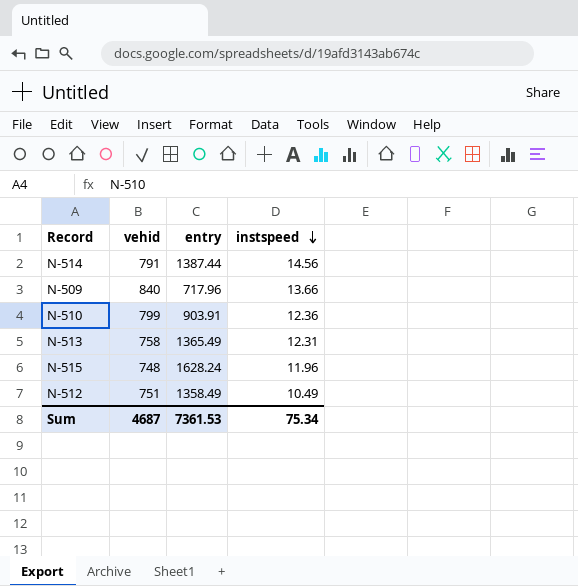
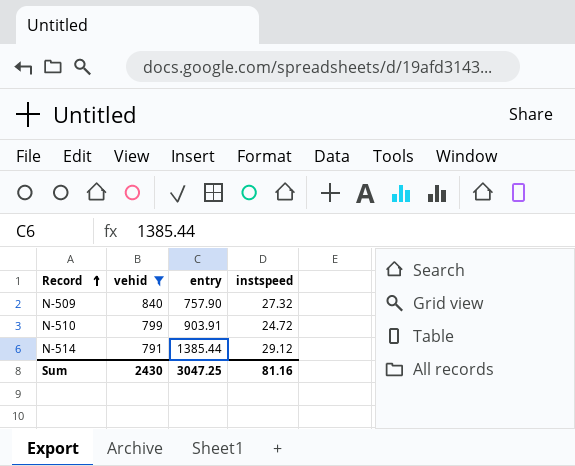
filter: none -> vehid >= 791
row order: instspeed descending -> Record ascending
N-509 | entry: 717.96 -> 757.90
N-509 | instspeed: 13.66 -> 27.32
N-510 | instspeed: 12.36 -> 24.72
N-514 | entry: 1387.44 -> 1385.44
N-514 | instspeed: 14.56 -> 29.12
Sum | vehid: 4687 -> 2430
Sum | entry: 7361.53 -> 3047.25
Sum | instspeed: 75.34 -> 81.16

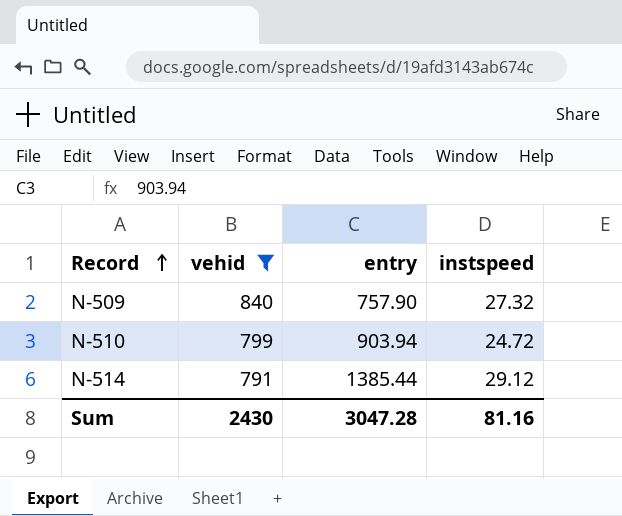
N-510 | entry: 903.91 -> 903.94
Sum | entry: 3047.25 -> 3047.28

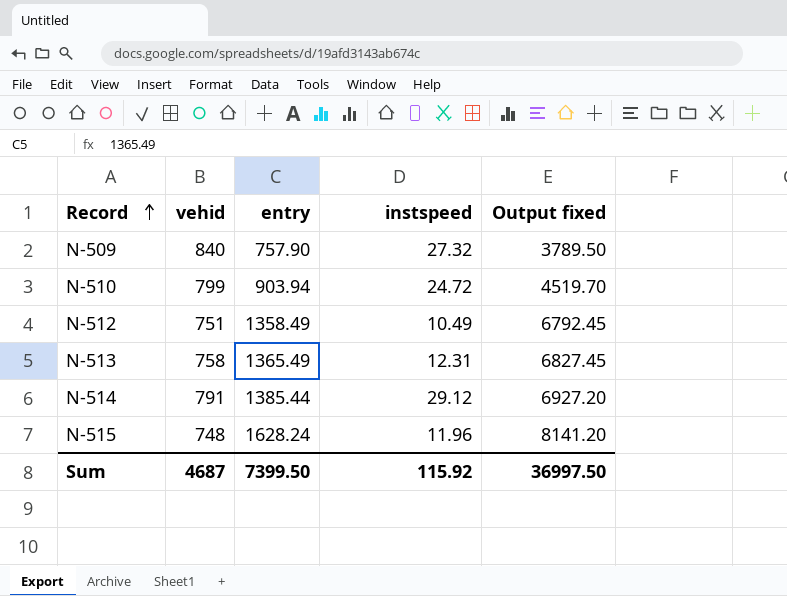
filter: vehid >= 791 -> none
column Output fixed | formula: none -> [entry] * 5
Sum | vehid: 2430 -> 4687
Sum | entry: 3047.28 -> 7399.50
Sum | instspeed: 81.16 -> 115.92

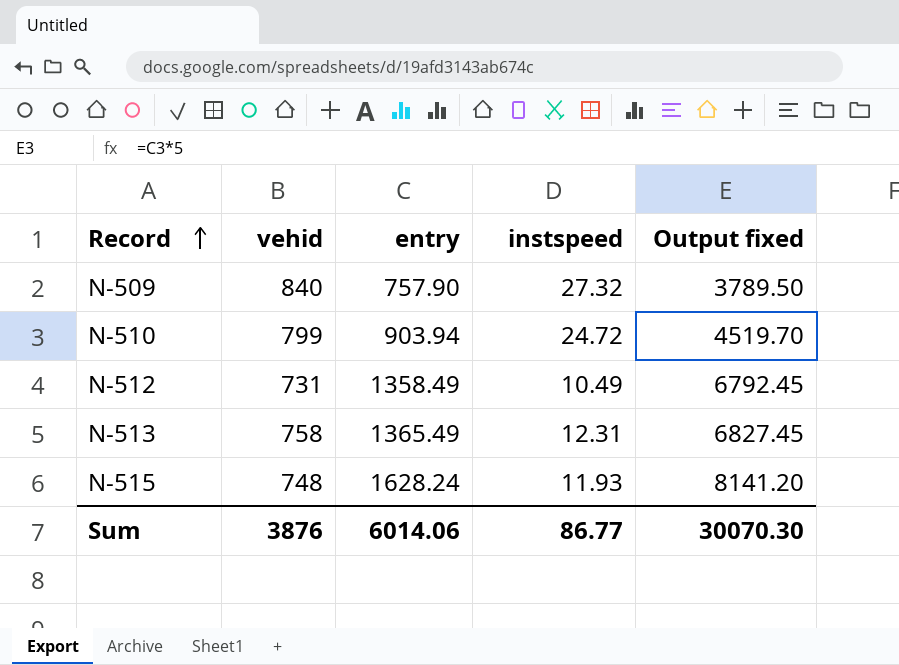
row N-514: 791 | 1385.44 | 29.12 | 6927.20 -> none
N-512 | vehid: 751 -> 731
N-515 | instspeed: 11.96 -> 11.93
Sum | vehid: 4687 -> 3876
Sum | entry: 7399.50 -> 6014.06
Sum | instspeed: 115.92 -> 86.77
Sum | Output fixed: 36997.50 -> 30070.30

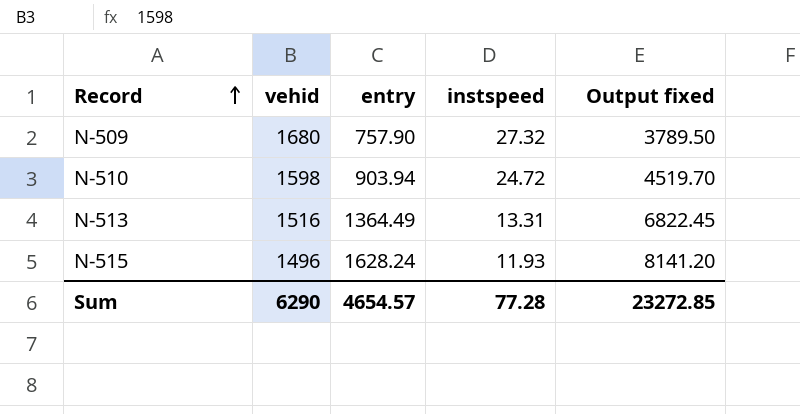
row N-512: 731 | 1358.49 | 10.49 | 6792.45 -> none
N-509 | vehid: 840 -> 1680
N-510 | vehid: 799 -> 1598
N-513 | vehid: 758 -> 1516
N-513 | entry: 1365.49 -> 1364.49
N-513 | instspeed: 12.31 -> 13.31
N-513 | Output fixed: 6827.45 -> 6822.45
N-515 | vehid: 748 -> 1496
Sum | vehid: 3876 -> 6290
Sum | entry: 6014.06 -> 4654.57
Sum | instspeed: 86.77 -> 77.28
Sum | Output fixed: 30070.30 -> 23272.85

